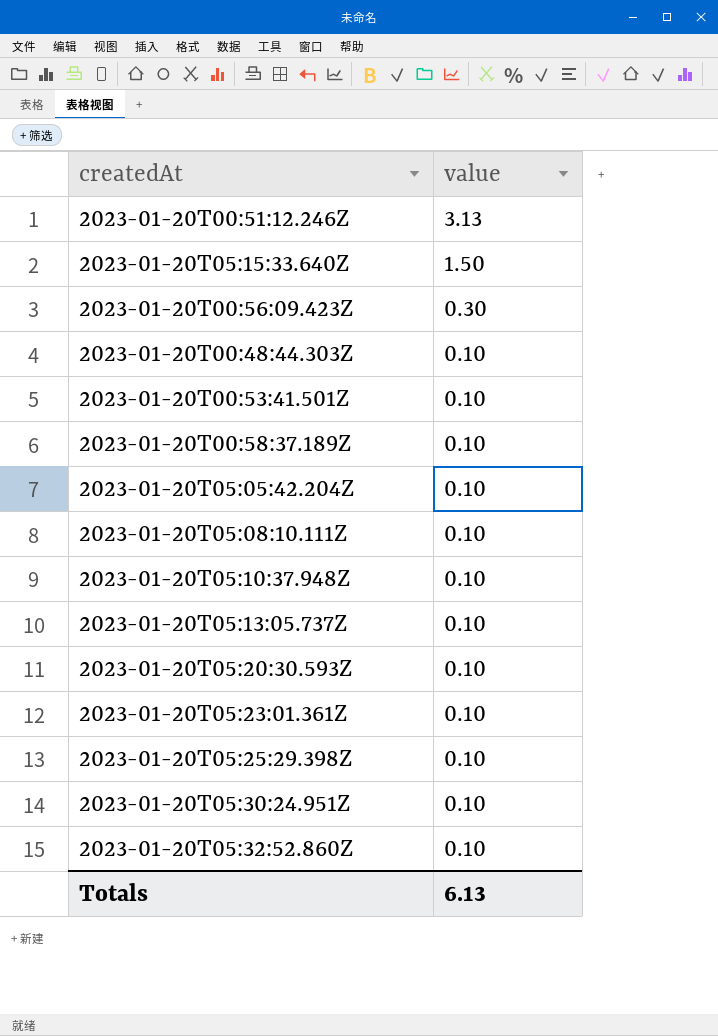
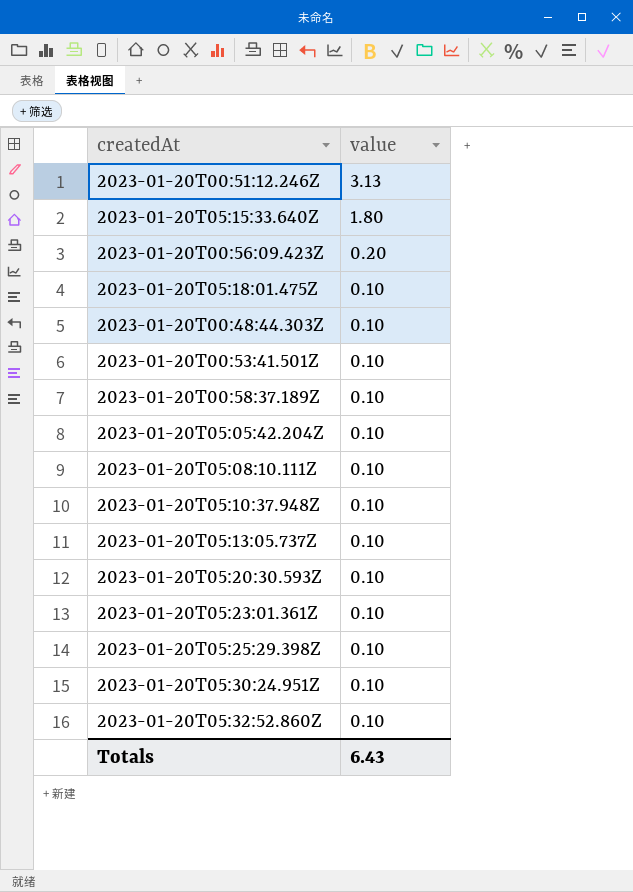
2023-01-20T05:15:33.640Z | value: 1.50 -> 1.80
2023-01-20T00:56:09.423Z | value: 0.30 -> 0.20
row 2023-01-20T05:18:01.475Z: none -> 0.10
Totals | value: 6.13 -> 6.43

